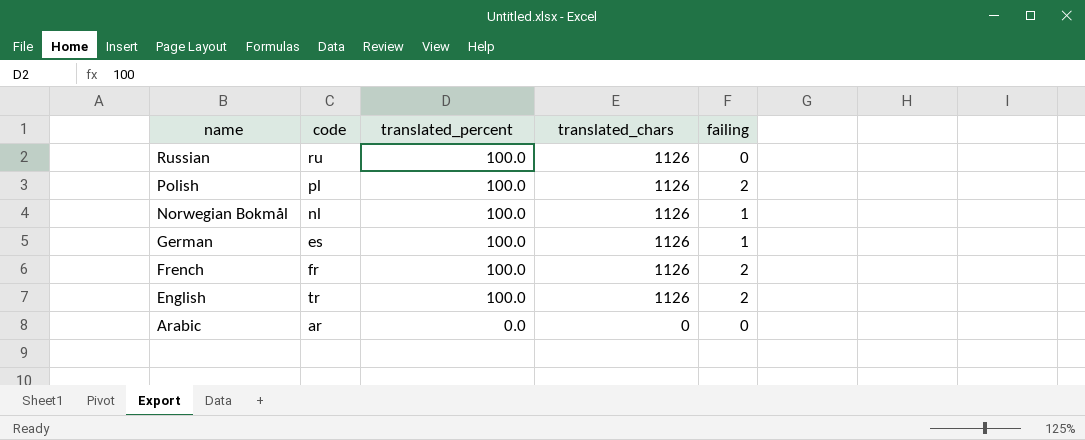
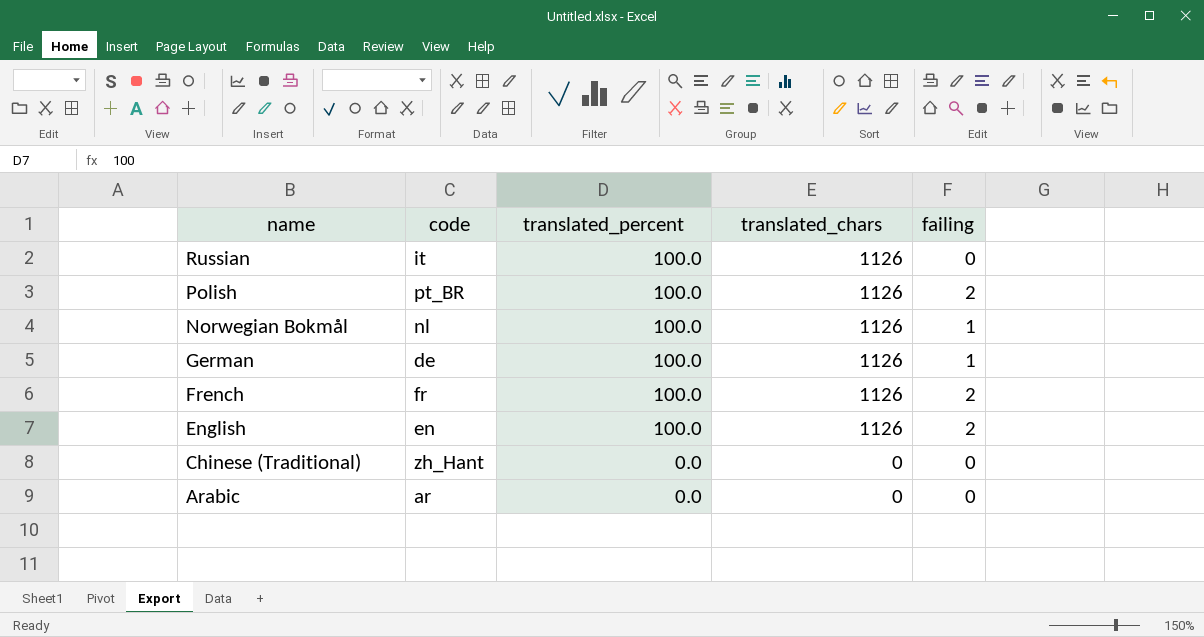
Russian | code: ru -> it
Polish | code: pl -> pt_BR
German | code: es -> de
English | code: tr -> en
row Chinese (Traditional): none -> zh_Hant | 0.0 | 0 | 0

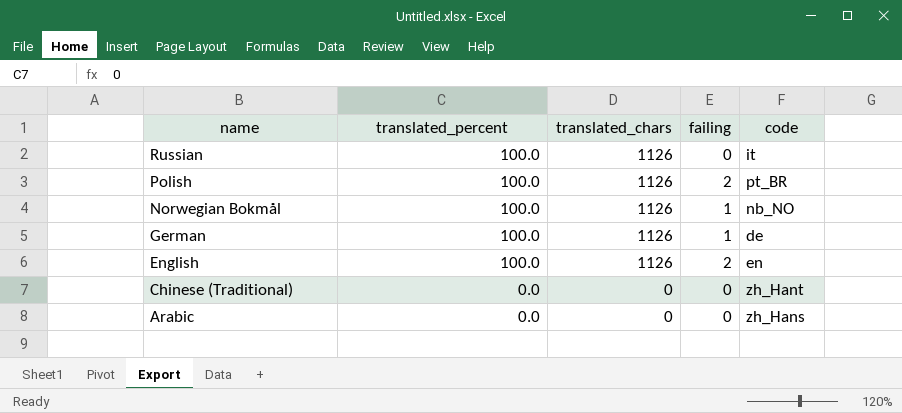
column code | position: 2 -> 5
row French: fr | 100.0 | 1126 | 2 -> none
Norwegian Bokmål | code: nl -> nb_NO
Arabic | code: ar -> zh_Hans

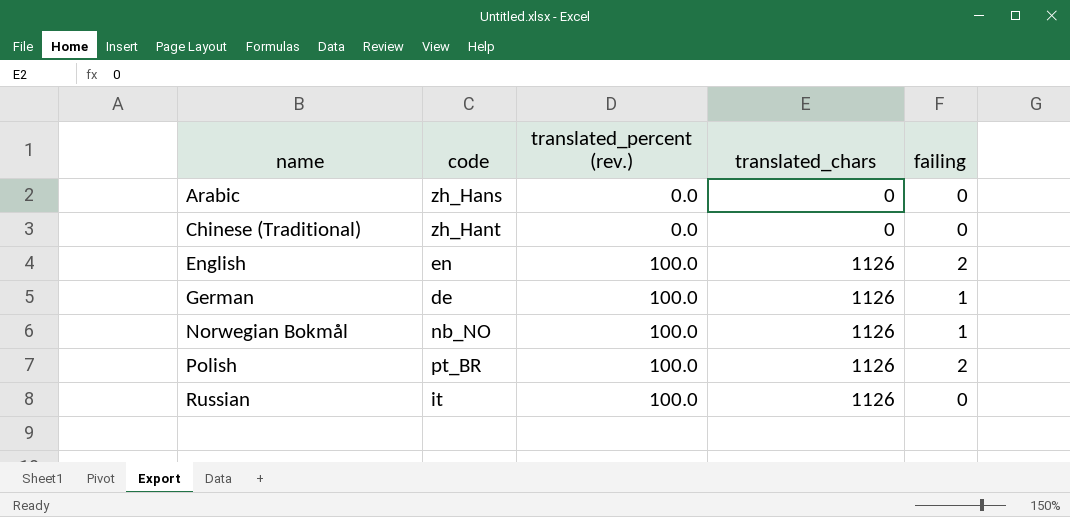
row order: name descending -> name ascending
column code | position: 5 -> 2
column name: translated_percent -> translated_percent (rev.)

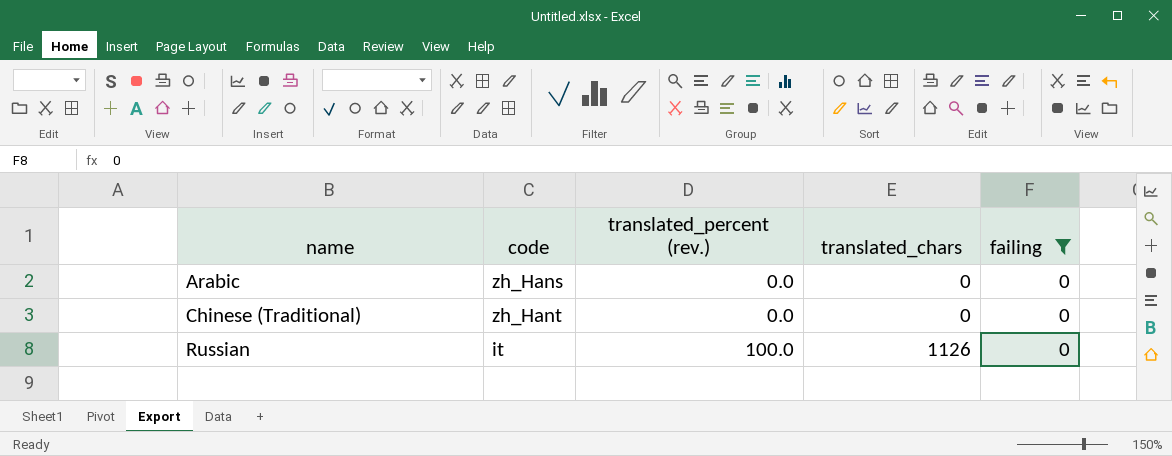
filter: none -> failing = 0

